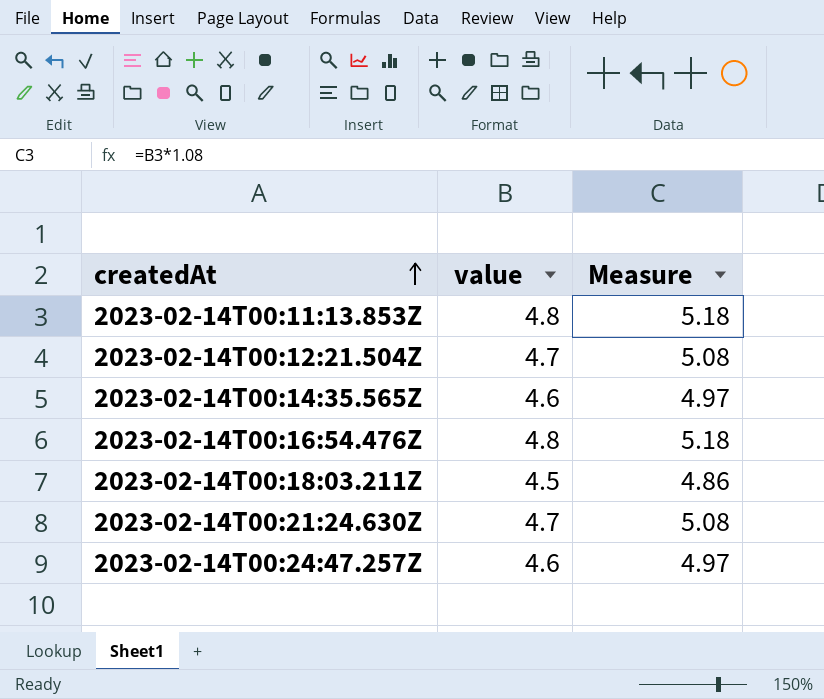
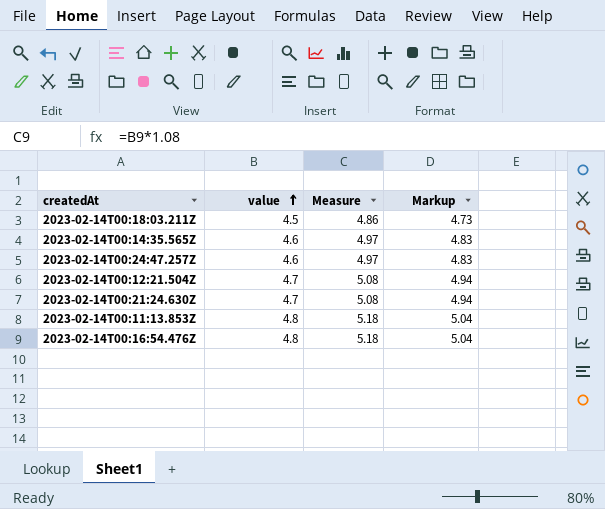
row order: createdAt ascending -> value ascending
column Markup | formula: none -> [value] * 1.05

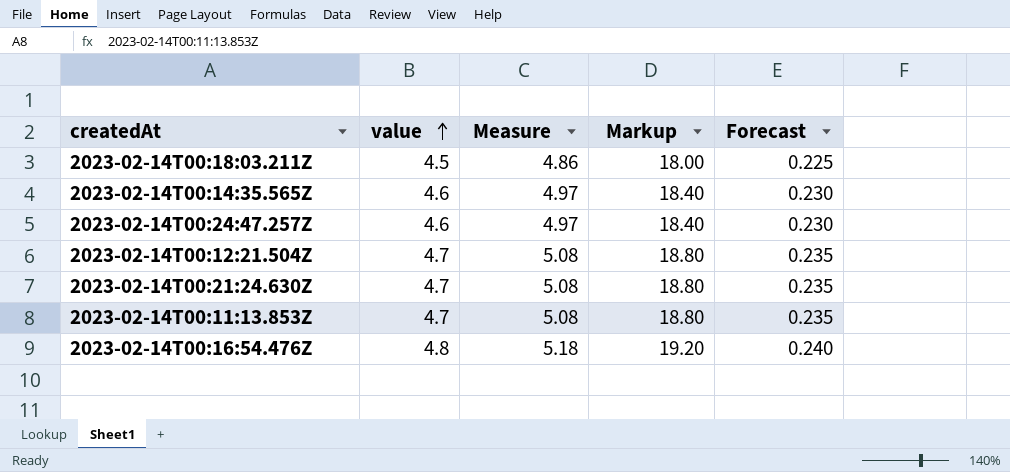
column Markup | formula: [value] * 1.05 -> [value] * 4
column Forecast | formula: none -> [value] * 0.05
2023-02-14T00:11:13.853Z | value: 4.8 -> 4.7
2023-02-14T00:11:13.853Z | Measure: 5.18 -> 5.08

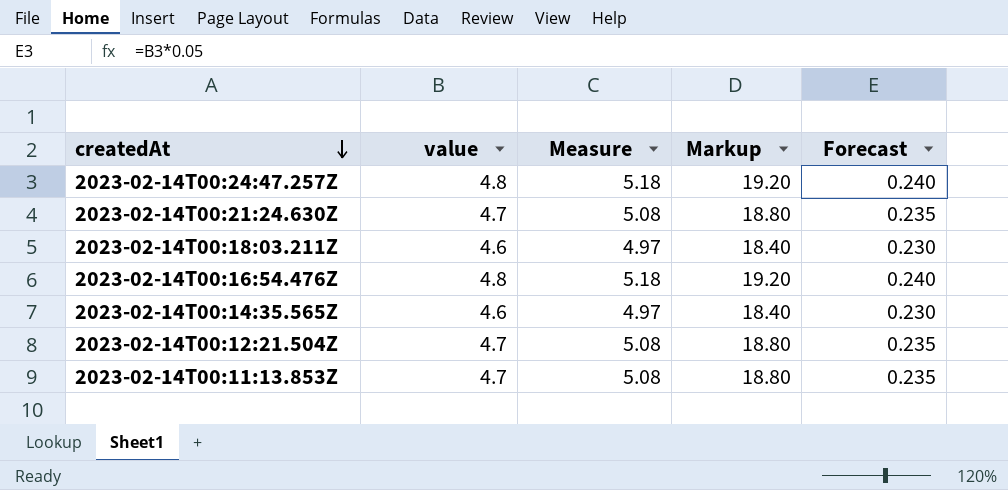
row order: value ascending -> createdAt descending
2023-02-14T00:24:47.257Z | value: 4.6 -> 4.8
2023-02-14T00:24:47.257Z | Measure: 4.97 -> 5.18
2023-02-14T00:24:47.257Z | Markup: 18.40 -> 19.20
2023-02-14T00:24:47.257Z | Forecast: 0.230 -> 0.240
2023-02-14T00:18:03.211Z | value: 4.5 -> 4.6
2023-02-14T00:18:03.211Z | Measure: 4.86 -> 4.97
2023-02-14T00:18:03.211Z | Markup: 18.00 -> 18.40
2023-02-14T00:18:03.211Z | Forecast: 0.225 -> 0.230

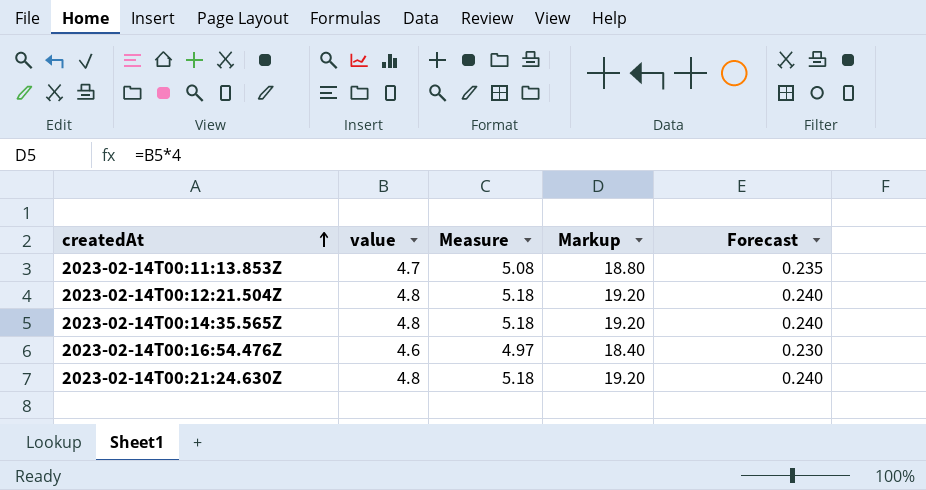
row order: createdAt descending -> createdAt ascending
row 2023-02-14T00:24:47.257Z: 4.8 | 5.18 | 19.20 | 0.240 -> none
row 2023-02-14T00:18:03.211Z: 4.6 | 4.97 | 18.40 | 0.230 -> none
2023-02-14T00:12:21.504Z | value: 4.7 -> 4.8
2023-02-14T00:12:21.504Z | Measure: 5.08 -> 5.18
2023-02-14T00:12:21.504Z | Markup: 18.80 -> 19.20
2023-02-14T00:12:21.504Z | Forecast: 0.235 -> 0.240
2023-02-14T00:14:35.565Z | value: 4.6 -> 4.8
2023-02-14T00:14:35.565Z | Measure: 4.97 -> 5.18
2023-02-14T00:14:35.565Z | Markup: 18.40 -> 19.20
2023-02-14T00:14:35.565Z | Forecast: 0.230 -> 0.240
2023-02-14T00:16:54.476Z | value: 4.8 -> 4.6
2023-02-14T00:16:54.476Z | Measure: 5.18 -> 4.97
2023-02-14T00:16:54.476Z | Markup: 19.20 -> 18.40
2023-02-14T00:16:54.476Z | Forecast: 0.240 -> 0.230
2023-02-14T00:21:24.630Z | value: 4.7 -> 4.8
2023-02-14T00:21:24.630Z | Measure: 5.08 -> 5.18
2023-02-14T00:21:24.630Z | Markup: 18.80 -> 19.20
2023-02-14T00:21:24.630Z | Forecast: 0.235 -> 0.240

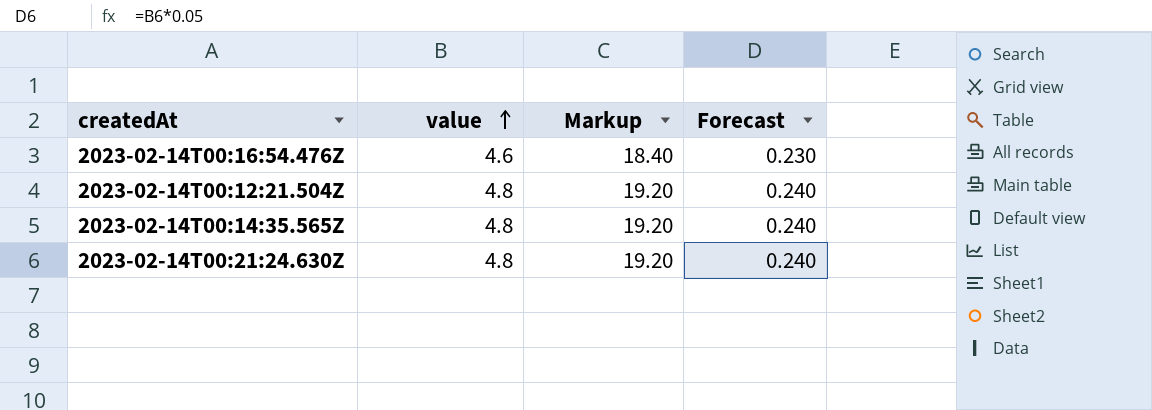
row order: createdAt ascending -> value ascending
column Measure | formula: [value] * 1.08 -> none
row 2023-02-14T00:11:13.853Z: 4.7 | 5.08 | 18.80 | 0.235 -> none

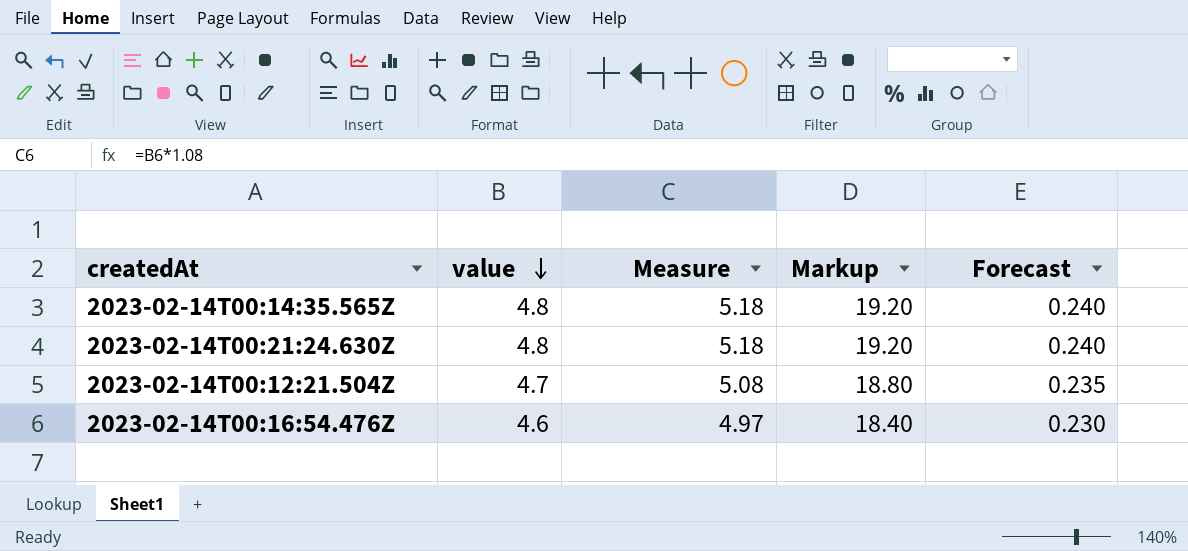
row order: value ascending -> value descending
column Measure | formula: none -> [value] * 1.08
2023-02-14T00:12:21.504Z | value: 4.8 -> 4.7
2023-02-14T00:12:21.504Z | Markup: 19.20 -> 18.80
2023-02-14T00:12:21.504Z | Forecast: 0.240 -> 0.235

